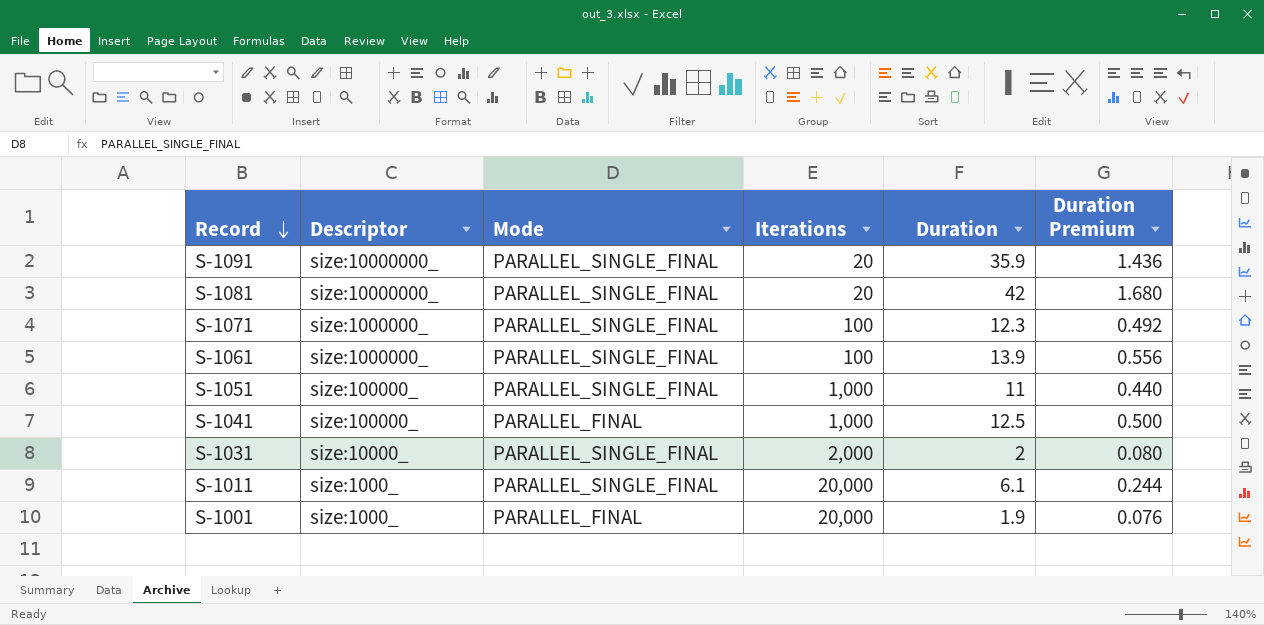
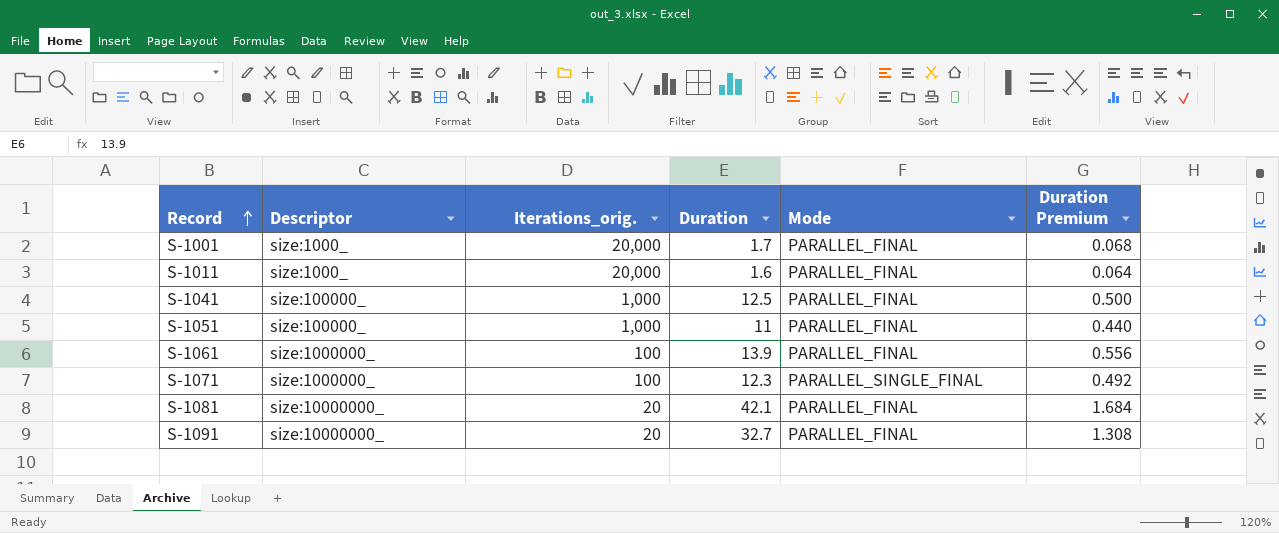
row order: Record descending -> Record ascending
column name: Iterations -> Iterations_orig.
column Mode | position: 3 -> 5
row S-1031: size:10000_ | PARALLEL_SINGLE_FINAL | 2,000 | 2 | 0.080 -> none
S-1001 | Duration: 1.9 -> 1.7
S-1001 | Duration Premium: 0.076 -> 0.068
S-1011 | Duration: 6.1 -> 1.6
S-1011 | Mode: PARALLEL_SINGLE_FINAL -> PARALLEL_FINAL
S-1011 | Duration Premium: 0.244 -> 0.064
S-1051 | Mode: PARALLEL_SINGLE_FINAL -> PARALLEL_FINAL
S-1061 | Mode: PARALLEL_SINGLE_FINAL -> PARALLEL_FINAL
S-1081 | Duration: 42 -> 42.1
S-1081 | Mode: PARALLEL_SINGLE_FINAL -> PARALLEL_FINAL
S-1081 | Duration Premium: 1.680 -> 1.684
S-1091 | Duration: 35.9 -> 32.7
S-1091 | Mode: PARALLEL_SINGLE_FINAL -> PARALLEL_FINAL
S-1091 | Duration Premium: 1.436 -> 1.308

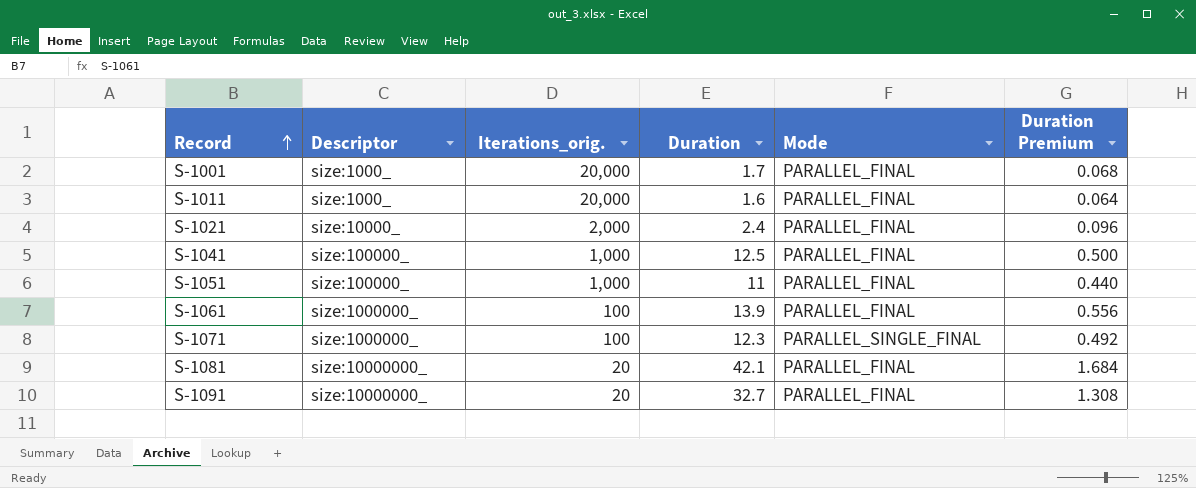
row S-1021: none -> size:10000_ | 2,000 | 2.4 | PARALLEL_FINAL | 0.096

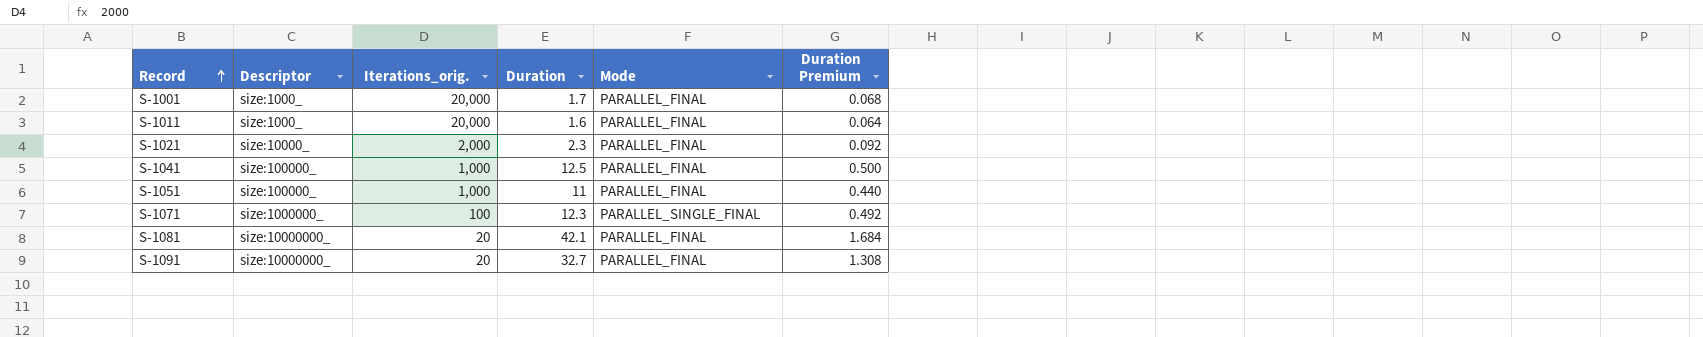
row S-1061: size:1000000_ | 100 | 13.9 | PARALLEL_FINAL | 0.556 -> none
S-1021 | Duration: 2.4 -> 2.3
S-1021 | Duration Premium: 0.096 -> 0.092

